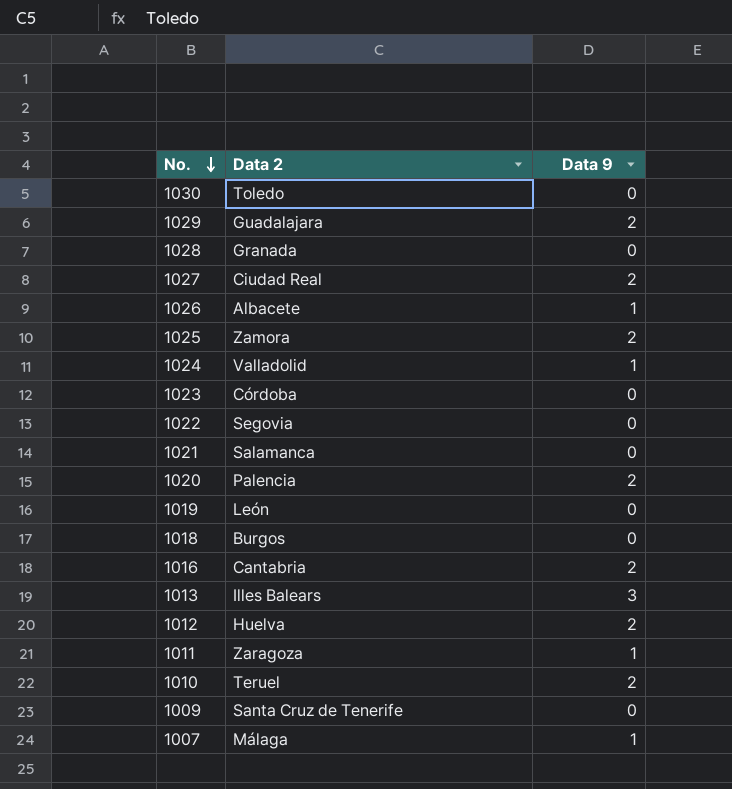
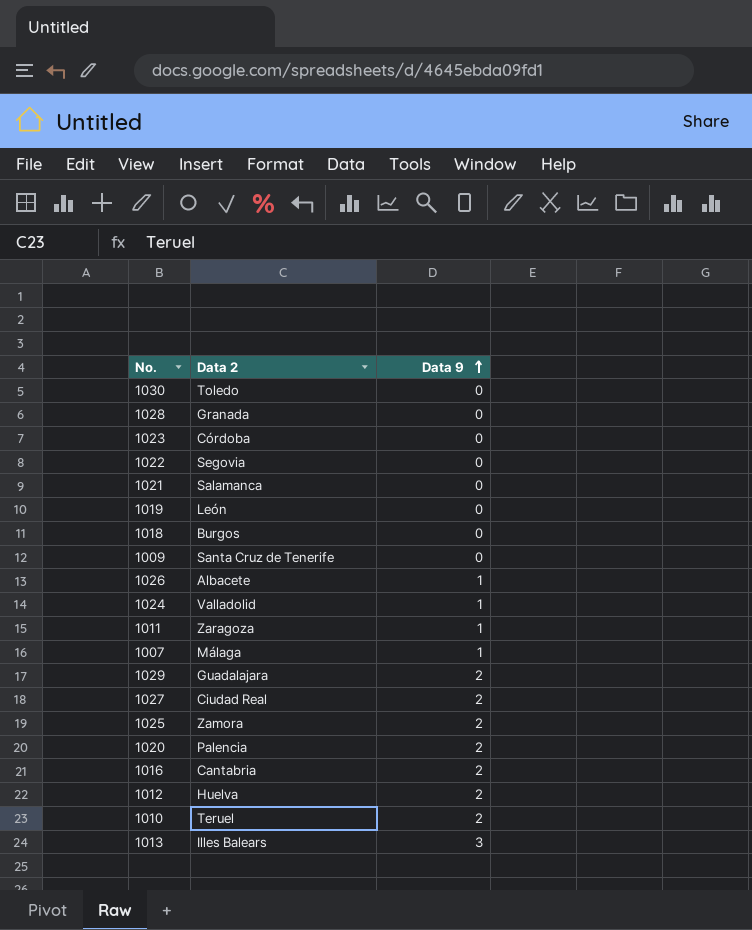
row order: No. descending -> Data 9 ascending

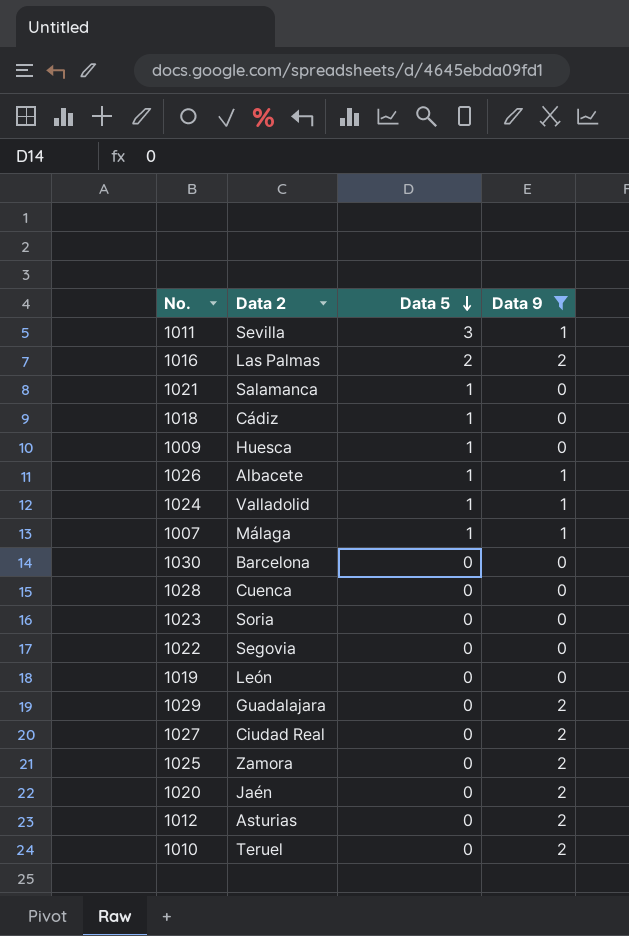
filter: none -> Data 9 != 3
row order: Data 9 ascending -> Data 5 descending
column Data 5 | position: none -> 3
1011 | Data 2: Zaragoza -> Sevilla
1016 | Data 2: Cantabria -> Las Palmas
1018 | Data 2: Burgos -> Cádiz
1009 | Data 2: Santa Cruz de Tenerife -> Huesca
1030 | Data 2: Toledo -> Barcelona
1028 | Data 2: Granada -> Cuenca
1023 | Data 2: Córdoba -> Soria
1020 | Data 2: Palencia -> Jaén
1012 | Data 2: Huelva -> Asturias

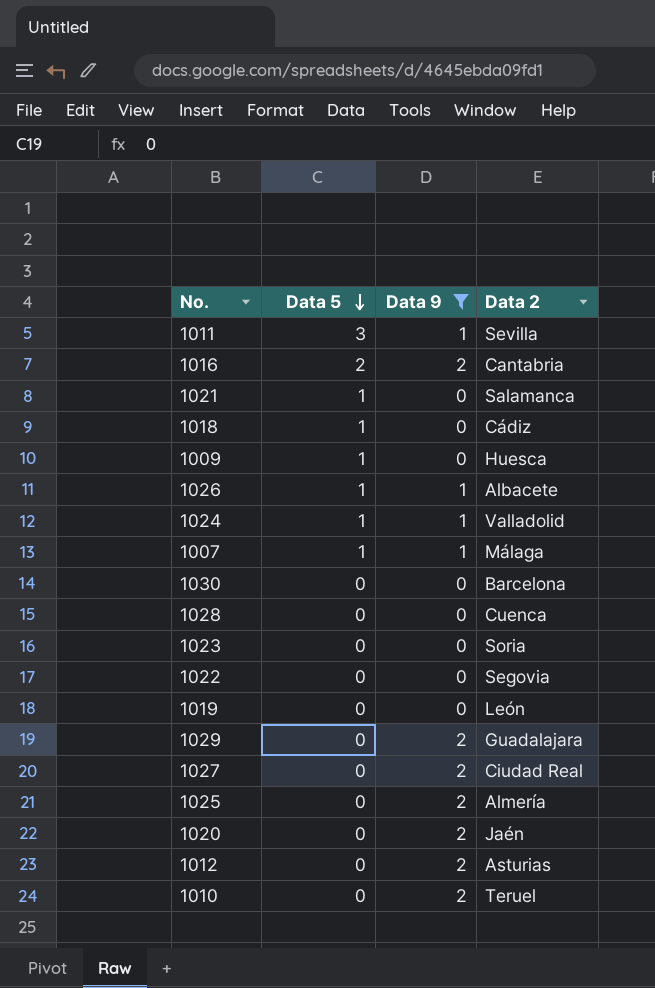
column Data 2 | position: 2 -> 4
1016 | Data 2: Las Palmas -> Cantabria
1025 | Data 2: Zamora -> Almería

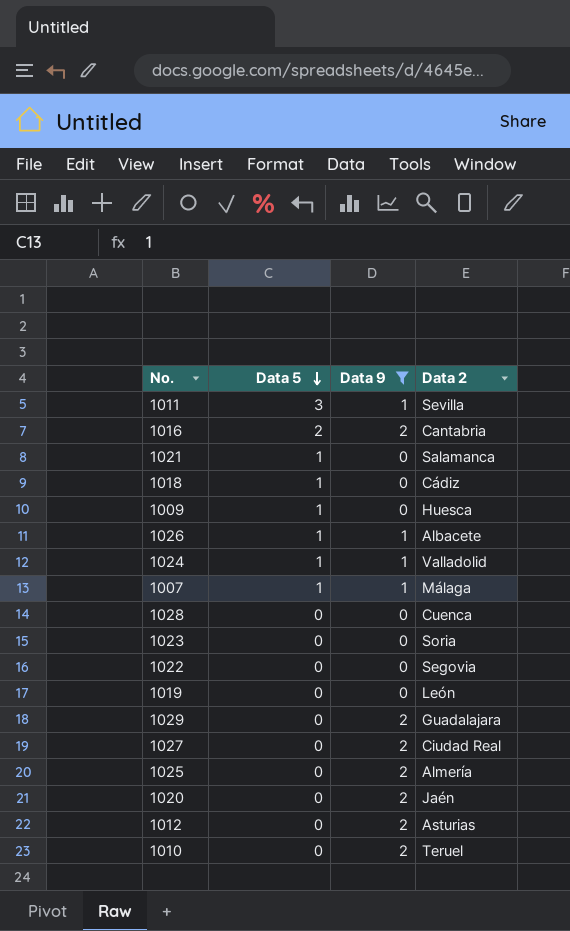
row 1030: 0 | 0 | Barcelona -> none

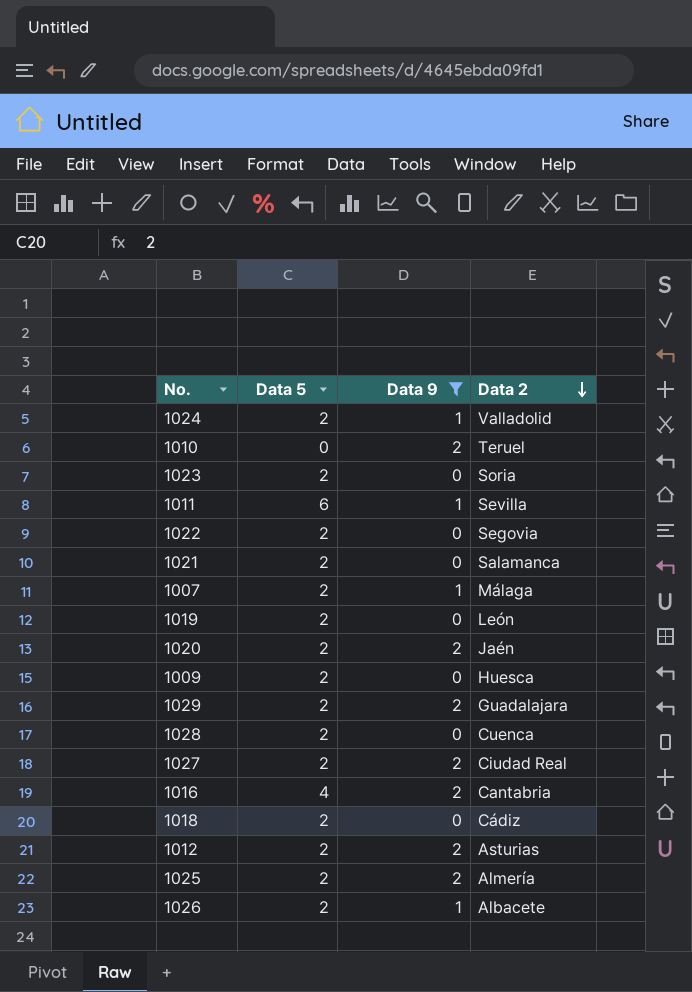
row order: Data 5 descending -> Data 2 descending
1024 | Data 5: 1 -> 2
1023 | Data 5: 0 -> 2
1011 | Data 5: 3 -> 6
1022 | Data 5: 0 -> 2
1021 | Data 5: 1 -> 2
1007 | Data 5: 1 -> 2
1019 | Data 5: 0 -> 2
1020 | Data 5: 0 -> 2
1009 | Data 5: 1 -> 2
1029 | Data 5: 0 -> 2
1028 | Data 5: 0 -> 2
1027 | Data 5: 0 -> 2
1016 | Data 5: 2 -> 4
1018 | Data 5: 1 -> 2
1012 | Data 5: 0 -> 2
1025 | Data 5: 0 -> 2
1026 | Data 5: 1 -> 2

